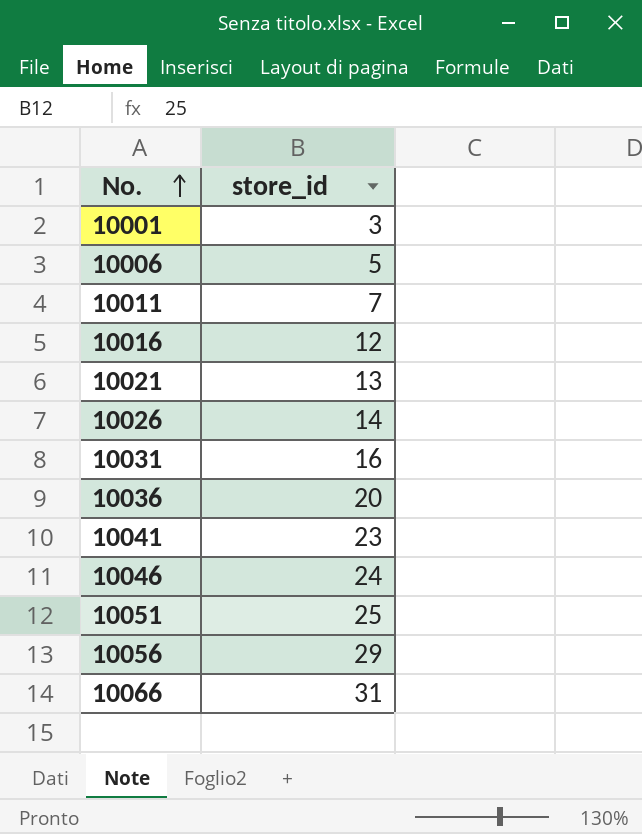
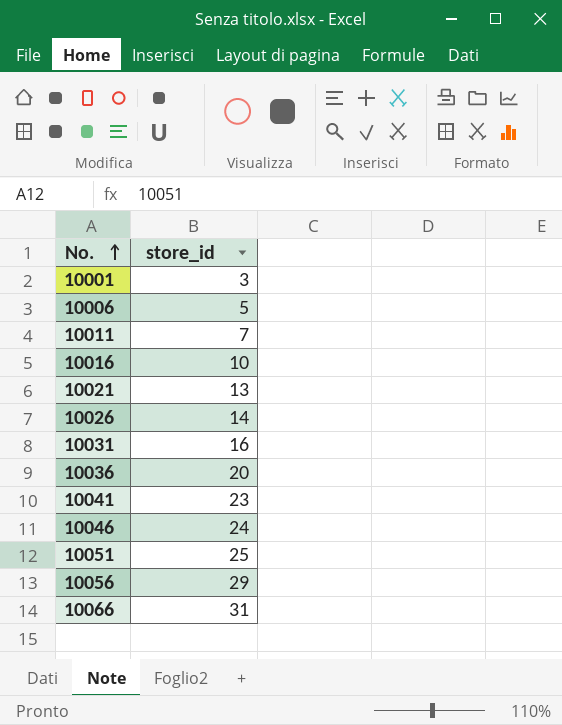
10016 | store_id: 12 -> 10

